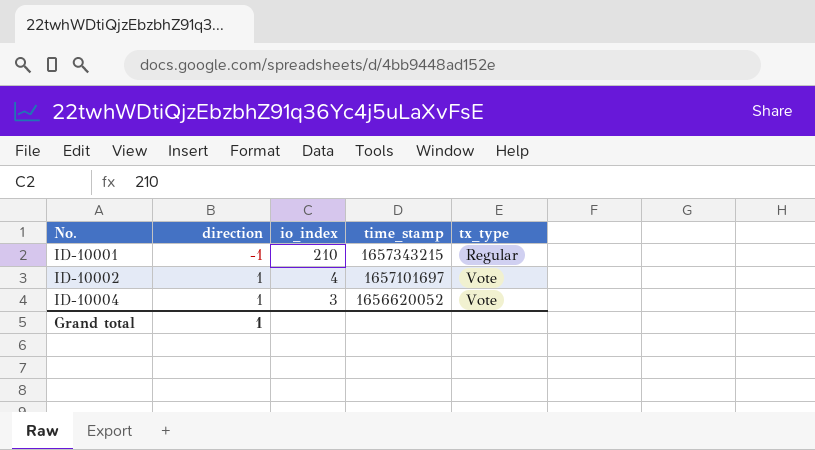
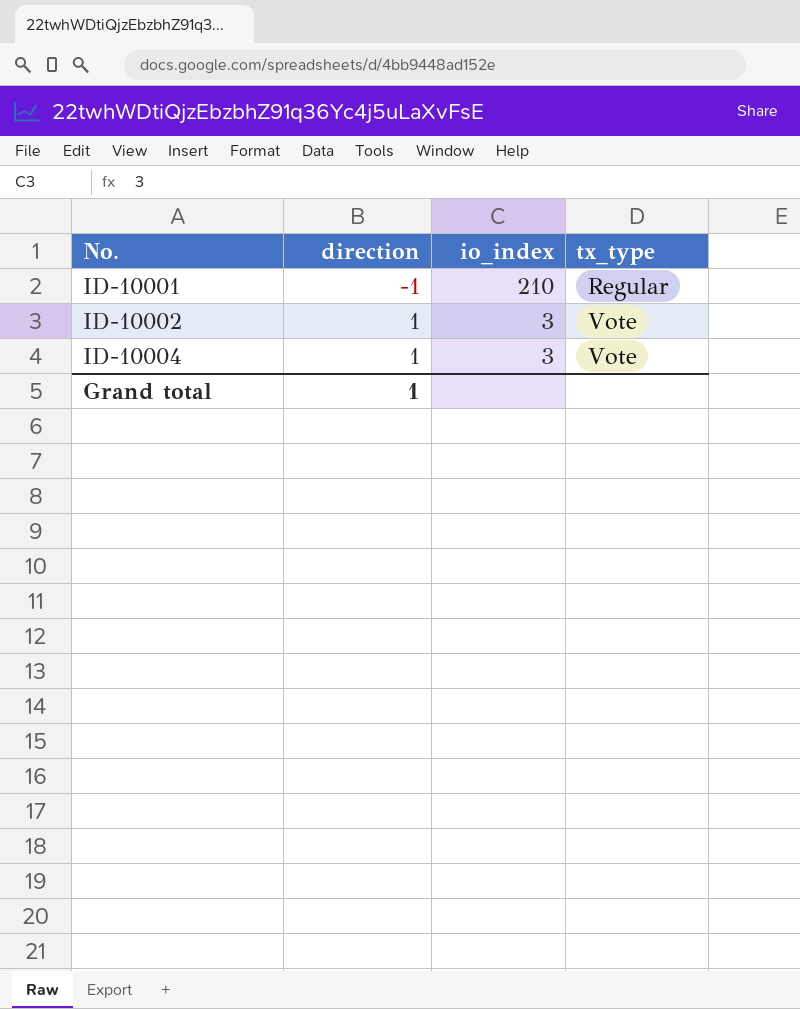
column time_stamp | position: 4 -> none
ID-10002 | io_index: 4 -> 3

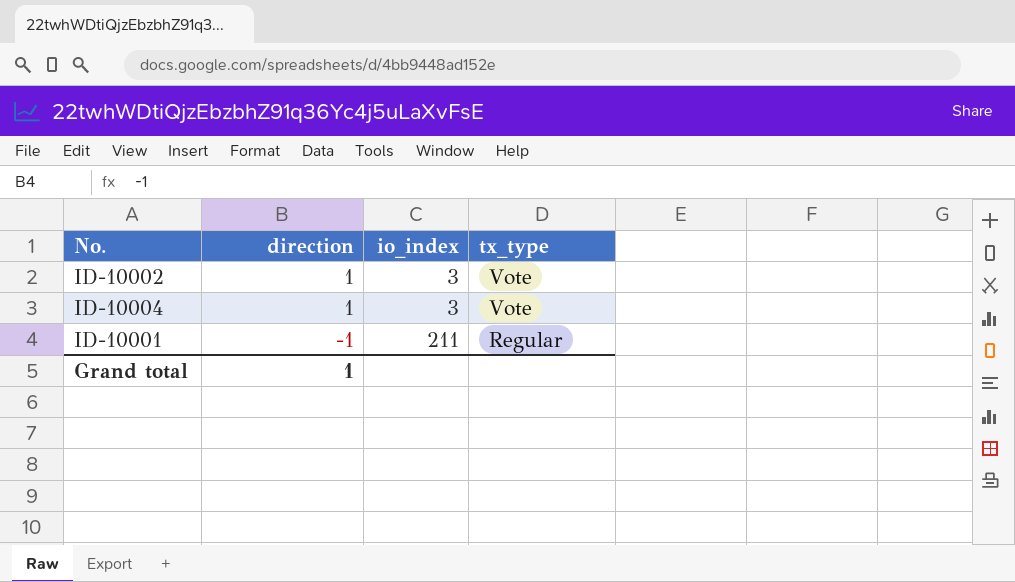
row order: No. ascending -> direction descending
ID-10001 | io_index: 210 -> 211

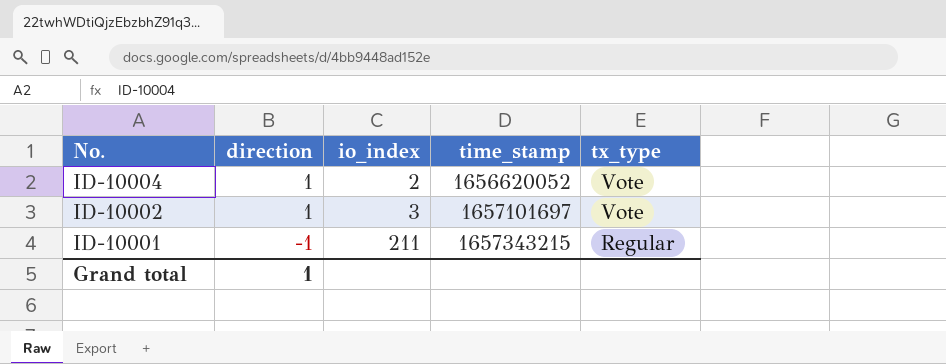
row order: direction descending -> No. descending
column time_stamp | position: none -> 4
ID-10004 | io_index: 3 -> 2

